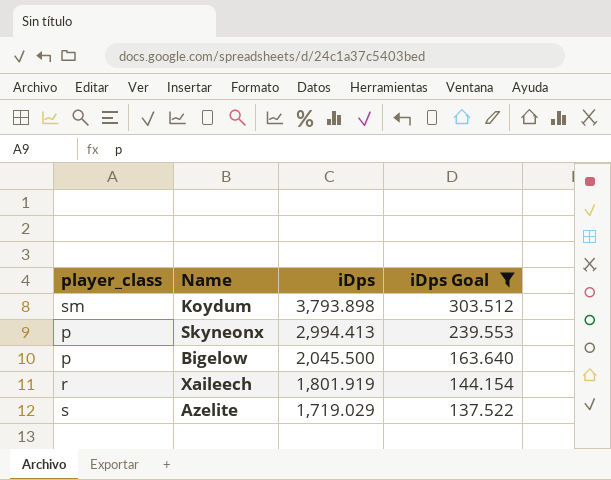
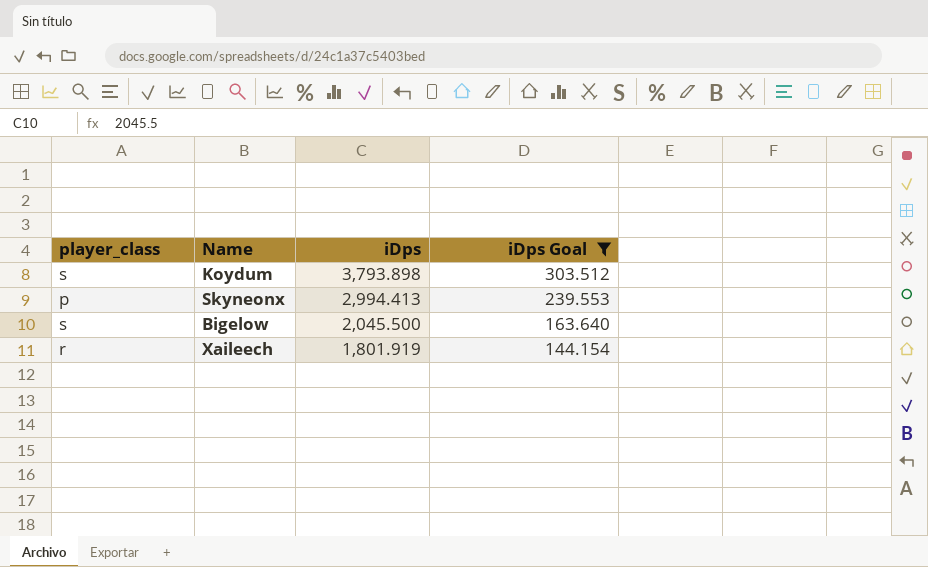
row Azelite: s | 1,719.029 | 137.522 -> none
Koydum | player_class: sm -> s
Bigelow | player_class: p -> s

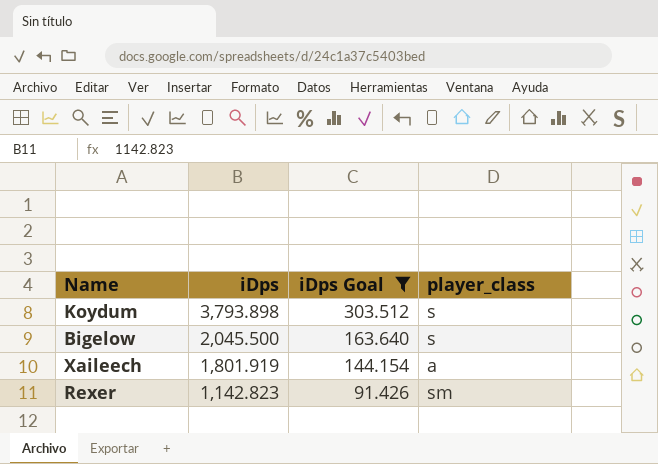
column player_class | position: 1 -> 4
row Skyneonx: p | 2,994.413 | 239.553 -> none
Xaileech | player_class: r -> a
row Rexer: none -> 1,142.823 | 91.426 | sm

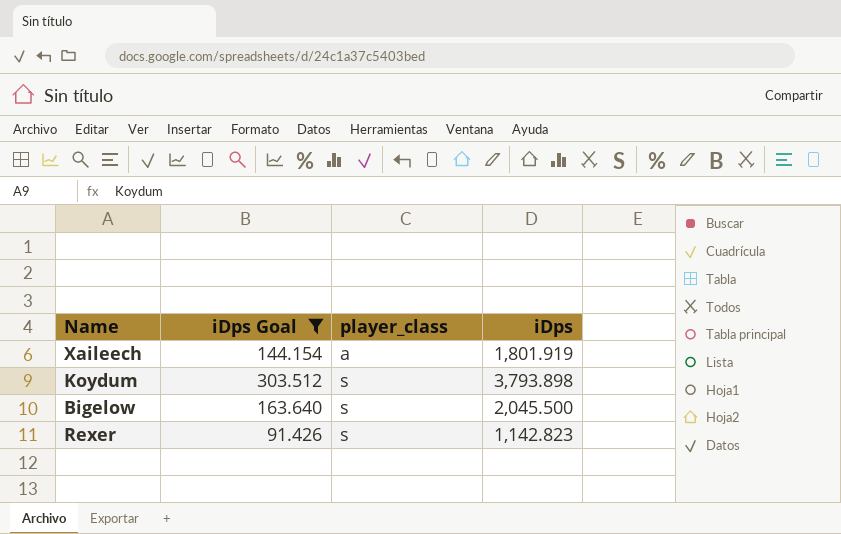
row order: iDps descending -> player_class ascending
column iDps | position: 2 -> 4
Rexer | player_class: sm -> s

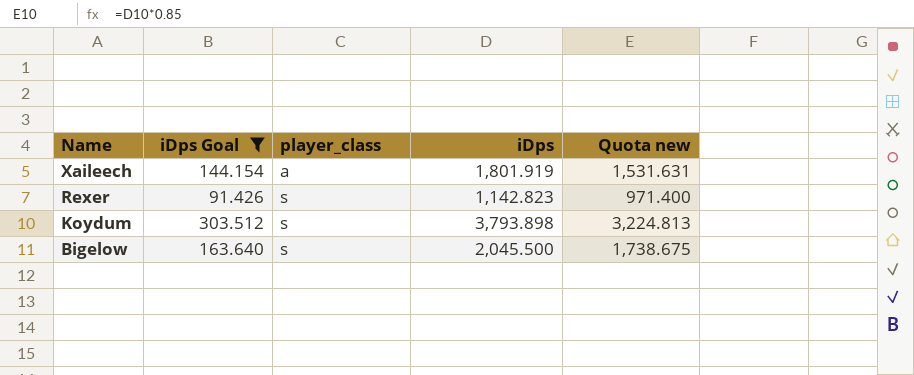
row order: player_class ascending -> Name descending
column Quota new | formula: none -> [iDps] * 0.85

